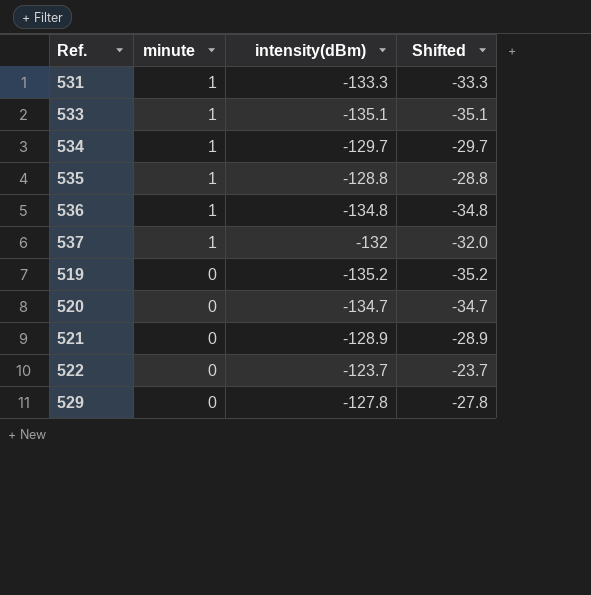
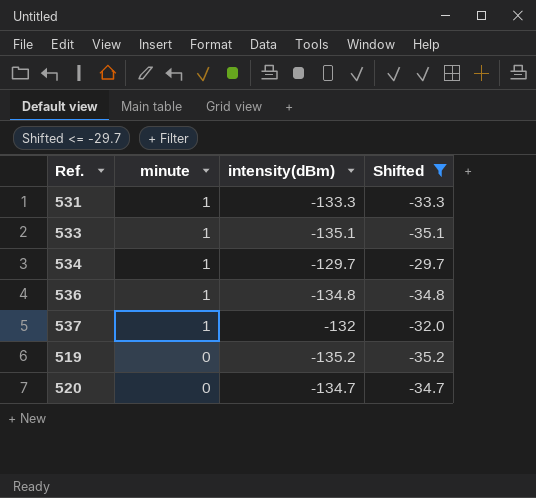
filter: none -> Shifted <= -29.7

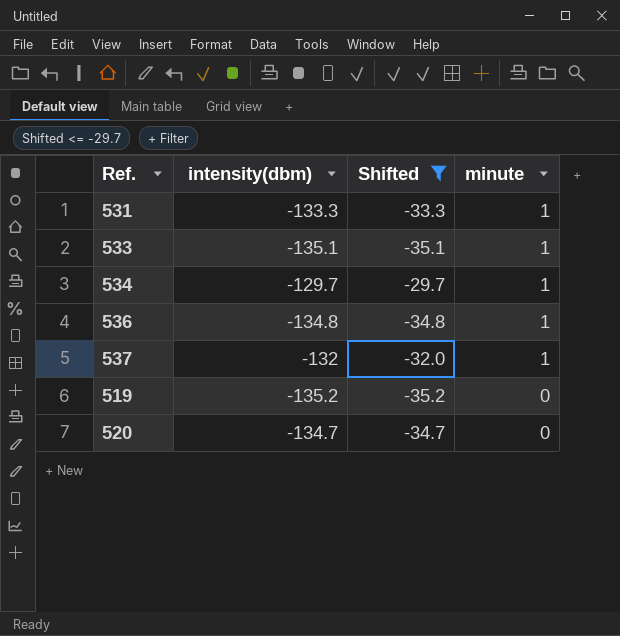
column name: intensity(dBm) -> intensity(dbm)
column minute | position: 2 -> 4

